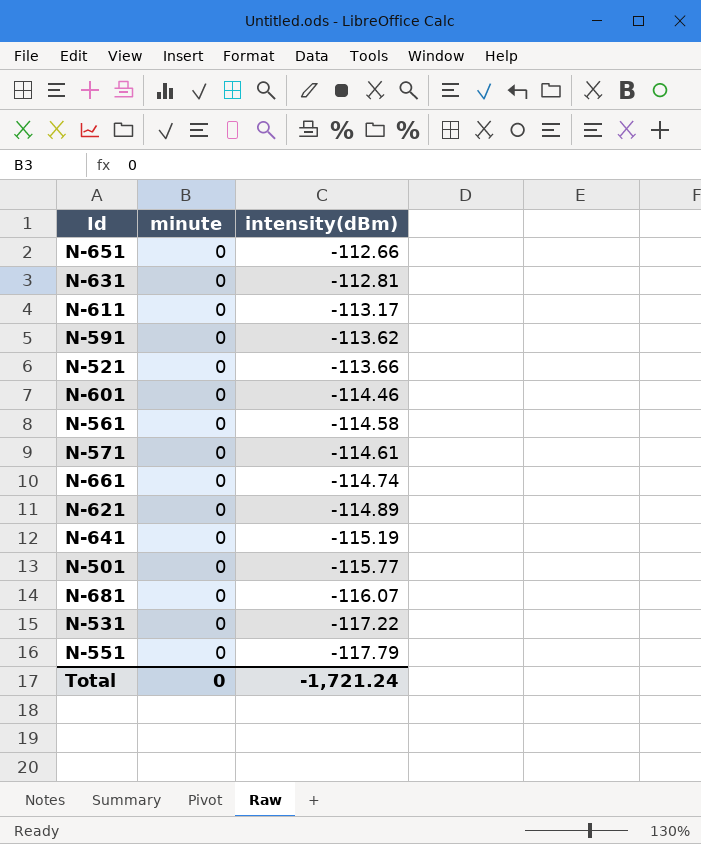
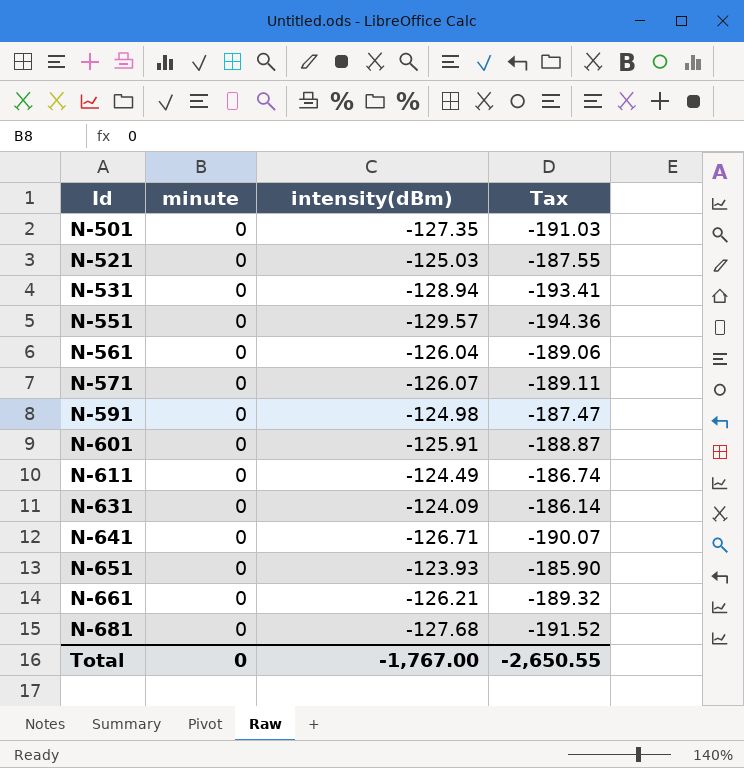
row order: intensity(dBm) descending -> Id ascending
column Tax | formula: none -> [intensity(dBm)] * 1.5
row N-621: 0 | -114.89 -> none
N-501 | intensity(dBm): -115.77 -> -127.35
N-521 | intensity(dBm): -113.66 -> -125.03
N-531 | intensity(dBm): -117.22 -> -128.94
N-551 | intensity(dBm): -117.79 -> -129.57
N-561 | intensity(dBm): -114.58 -> -126.04
N-571 | intensity(dBm): -114.61 -> -126.07
N-591 | intensity(dBm): -113.62 -> -124.98
N-601 | intensity(dBm): -114.46 -> -125.91
N-611 | intensity(dBm): -113.17 -> -124.49
N-631 | intensity(dBm): -112.81 -> -124.09
N-641 | intensity(dBm): -115.19 -> -126.71
N-651 | intensity(dBm): -112.66 -> -123.93
N-661 | intensity(dBm): -114.74 -> -126.21
N-681 | intensity(dBm): -116.07 -> -127.68
Total | intensity(dBm): -1,721.24 -> -1,767.00

